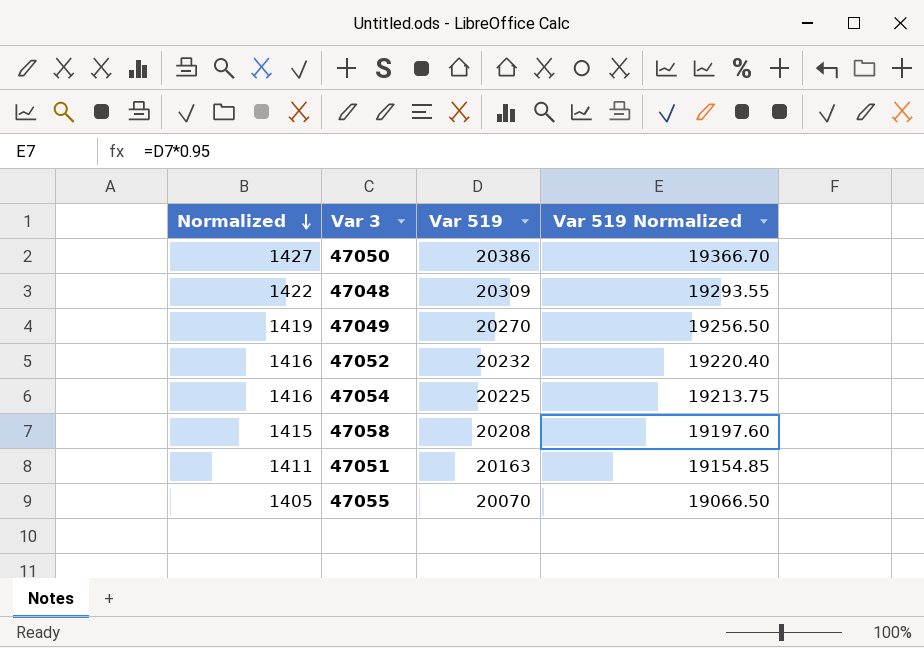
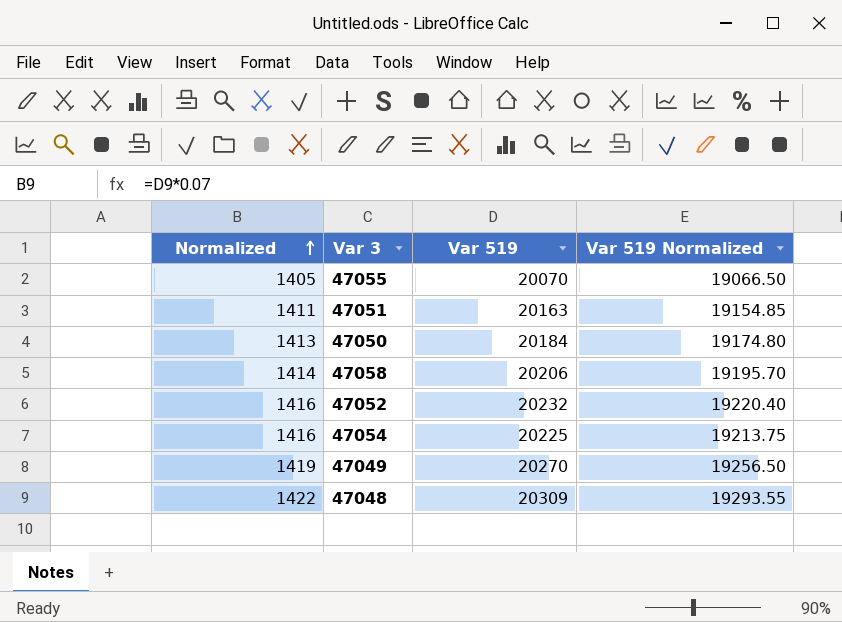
row order: Normalized descending -> Normalized ascending
47050 | Normalized: 1427 -> 1413
47050 | Var 519: 20386 -> 20184
47050 | Var 519 Normalized: 19366.70 -> 19174.80
47058 | Normalized: 1415 -> 1414
47058 | Var 519: 20208 -> 20206
47058 | Var 519 Normalized: 19197.60 -> 19195.70

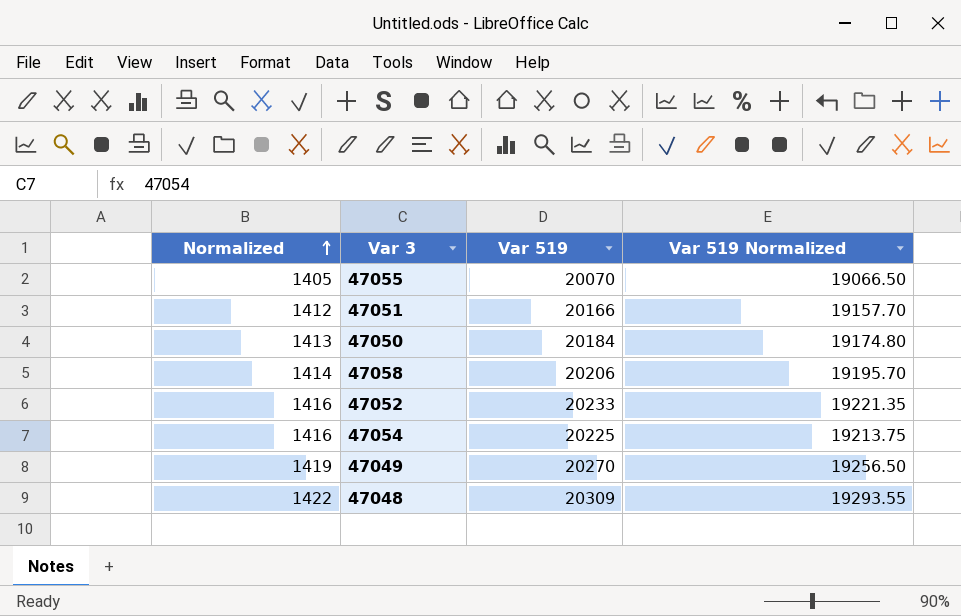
47051 | Normalized: 1411 -> 1412
47051 | Var 519: 20163 -> 20166
47051 | Var 519 Normalized: 19154.85 -> 19157.70
47052 | Var 519: 20232 -> 20233
47052 | Var 519 Normalized: 19220.40 -> 19221.35

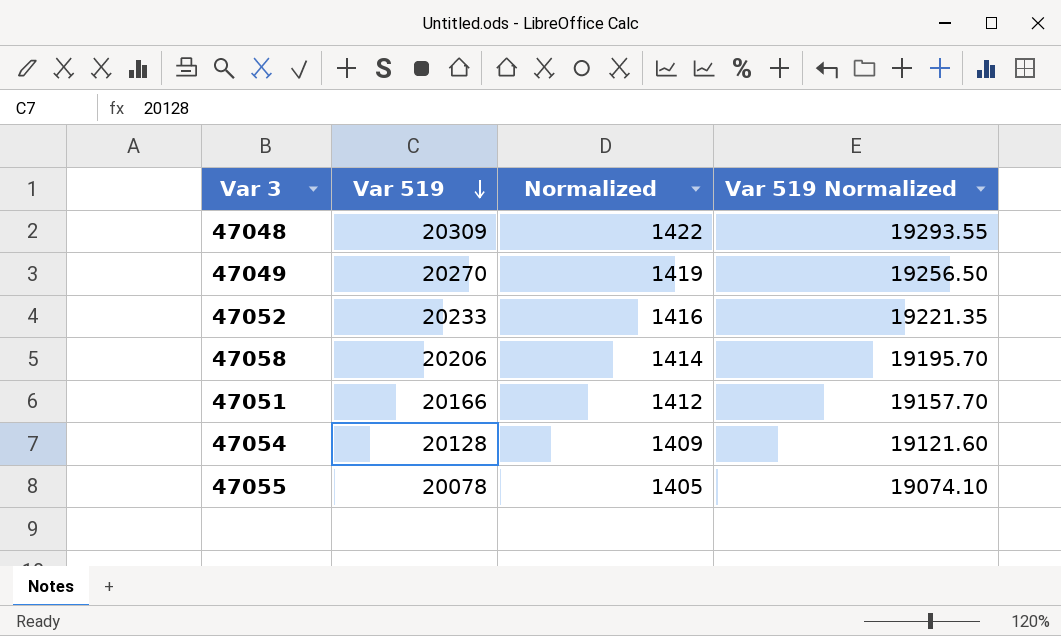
row order: Normalized ascending -> Var 519 descending
column Normalized | position: 1 -> 3
row 47050: 1413 | 20184 | 19174.80 -> none
47054 | Var 519: 20225 -> 20128
47054 | Normalized: 1416 -> 1409
47054 | Var 519 Normalized: 19213.75 -> 19121.60
47055 | Var 519: 20070 -> 20078
47055 | Var 519 Normalized: 19066.50 -> 19074.10

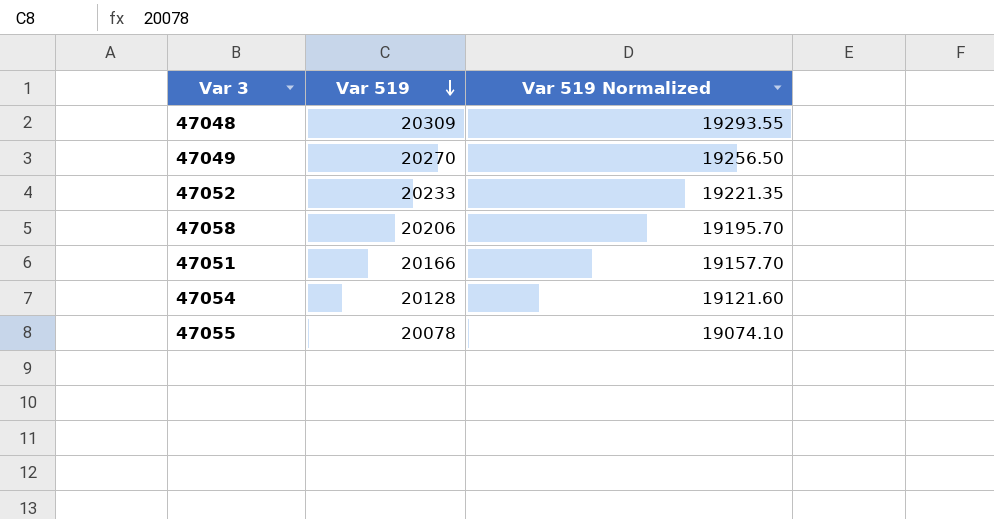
column Normalized | formula: [Var 519] * 0.07 -> none

